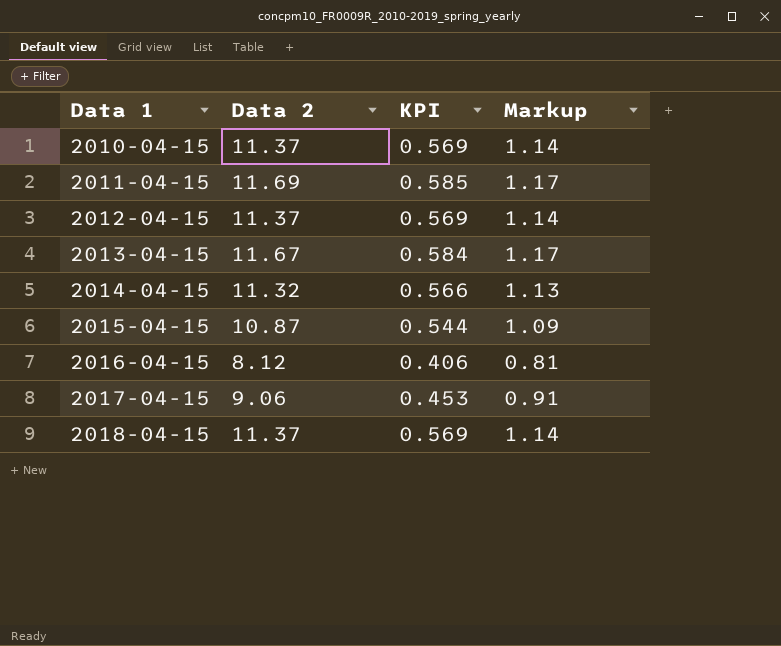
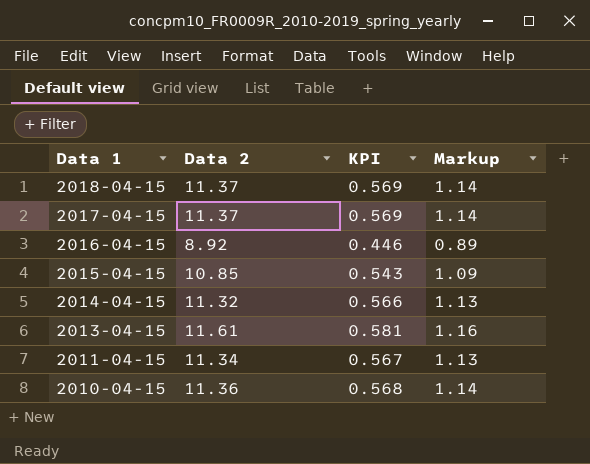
row order: Data 1 ascending -> Data 1 descending
row 2012-04-15: 11.37 | 0.569 | 1.14 -> none
2017-04-15 | Data 2: 9.06 -> 11.37
2017-04-15 | KPI: 0.453 -> 0.569
2017-04-15 | Markup: 0.91 -> 1.14
2016-04-15 | Data 2: 8.12 -> 8.92
2016-04-15 | KPI: 0.406 -> 0.446
2016-04-15 | Markup: 0.81 -> 0.89
2015-04-15 | Data 2: 10.87 -> 10.85
2015-04-15 | KPI: 0.544 -> 0.543
2013-04-15 | Data 2: 11.67 -> 11.61
2013-04-15 | KPI: 0.584 -> 0.581
2013-04-15 | Markup: 1.17 -> 1.16
2011-04-15 | Data 2: 11.69 -> 11.34
2011-04-15 | KPI: 0.585 -> 0.567
2011-04-15 | Markup: 1.17 -> 1.13
2010-04-15 | Data 2: 11.37 -> 11.36
2010-04-15 | KPI: 0.569 -> 0.568

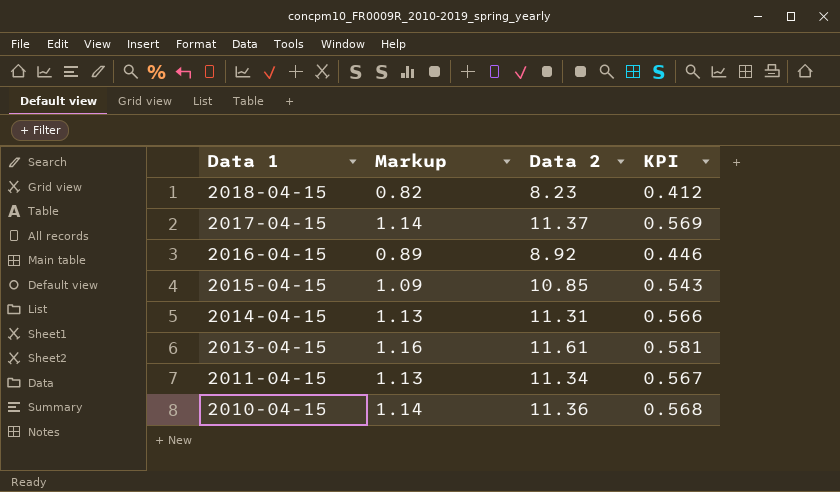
column Markup | position: 4 -> 2
2018-04-15 | Markup: 1.14 -> 0.82
2018-04-15 | Data 2: 11.37 -> 8.23
2018-04-15 | KPI: 0.569 -> 0.412
2014-04-15 | Data 2: 11.32 -> 11.31

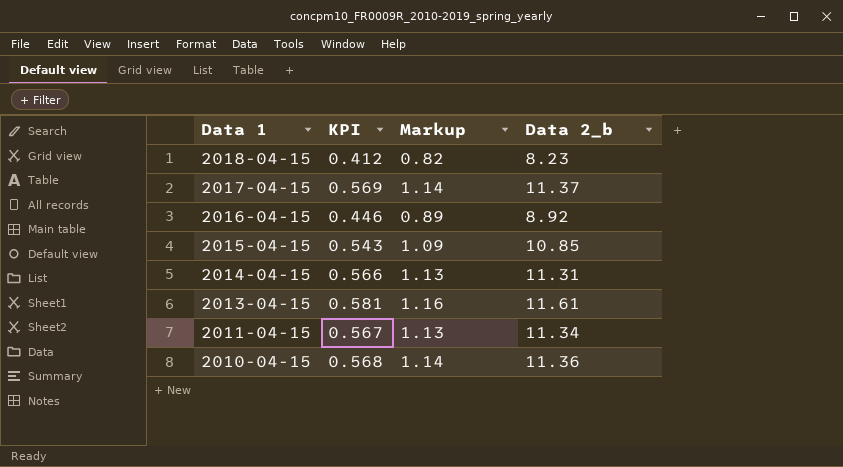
column KPI | position: 4 -> 2
column name: Data 2 -> Data 2_b

